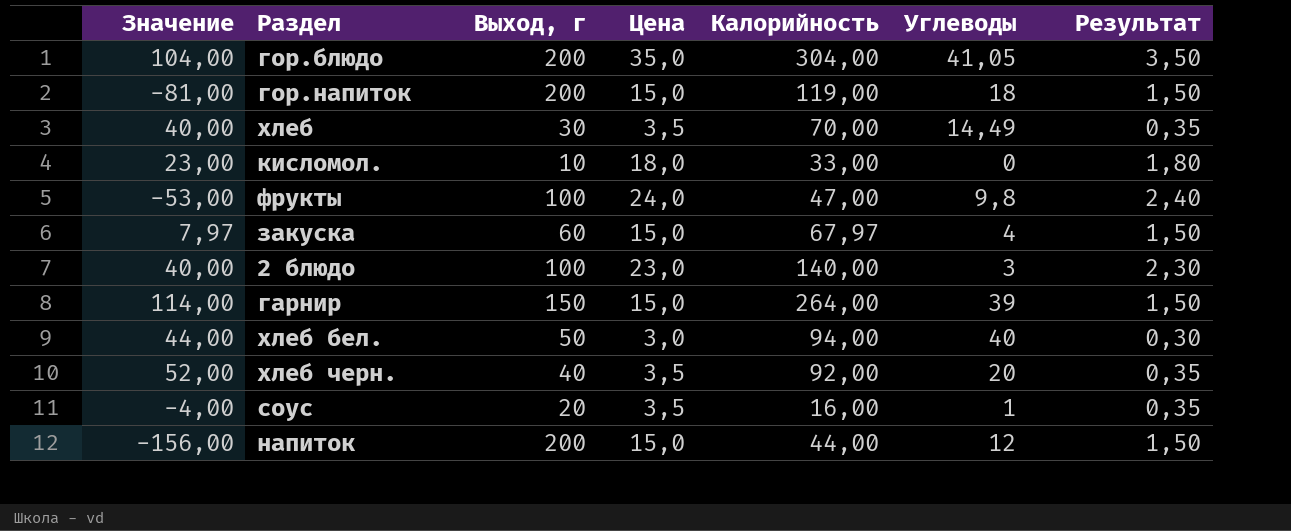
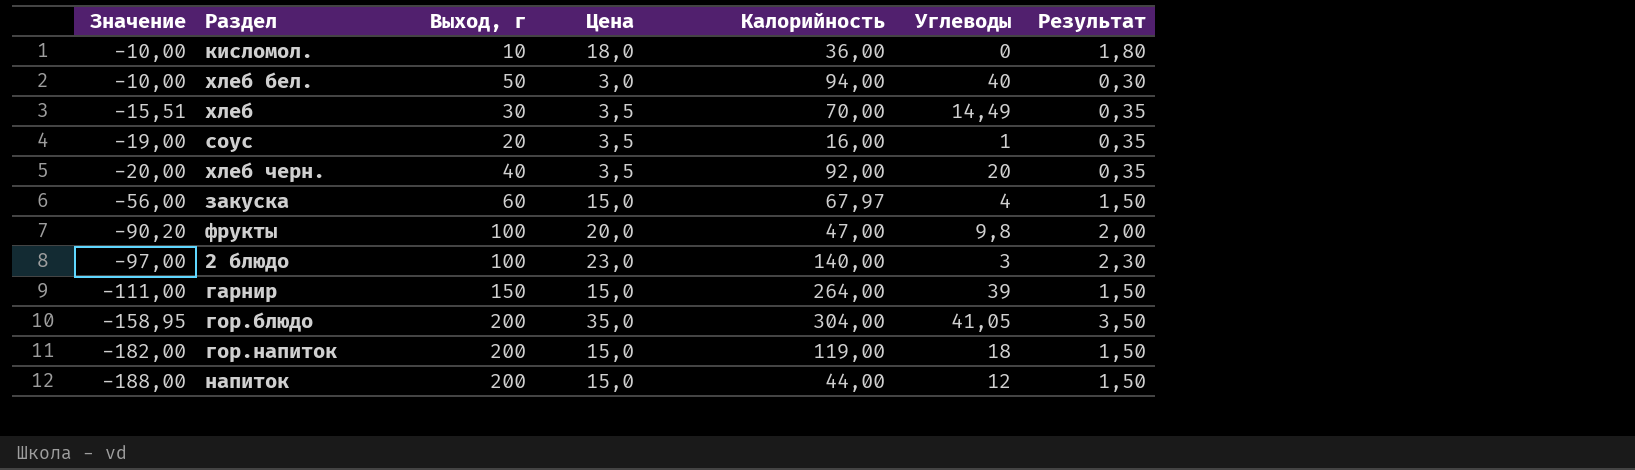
row order: none -> Значение descending
column Значение | formula: [Калорийность] - [Выход, г] -> [Углеводы] - [Выход, г]
кисломол. | Калорийность: 33,00 -> 36,00
фрукты | Цена: 24,0 -> 20,0
фрукты | Результат: 2,40 -> 2,00

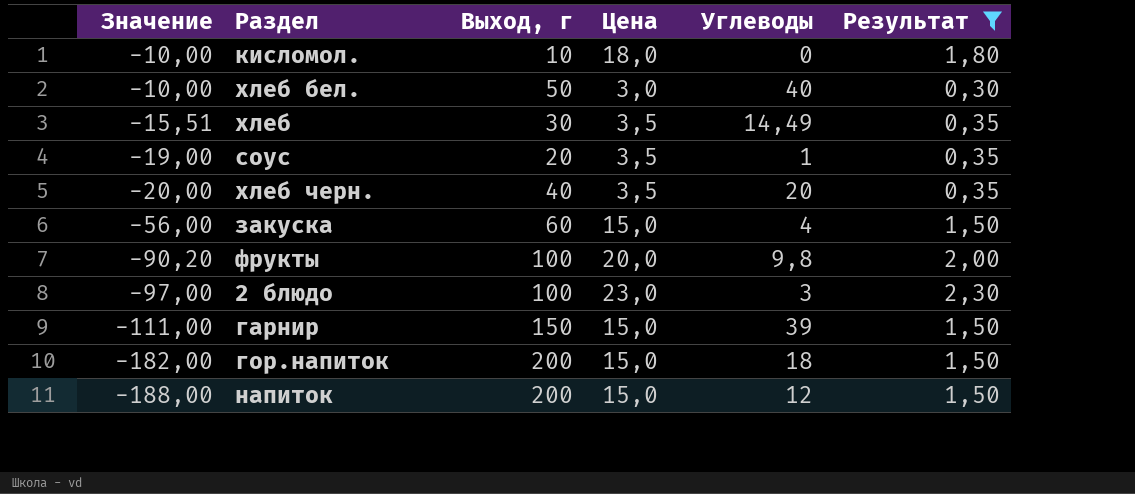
filter: none -> Результат != 3,50
column Калорийность | position: 5 -> none

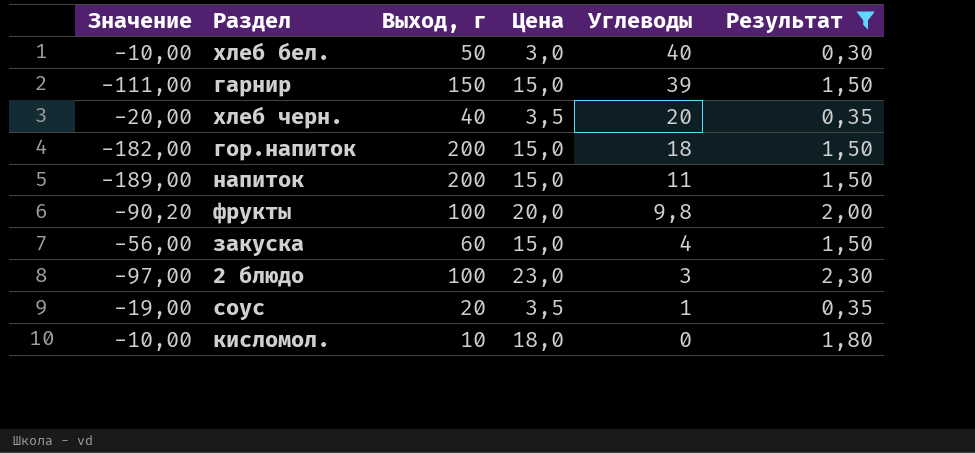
row order: Значение descending -> Углеводы descending
row хлеб: -15,51 | 30 | 3,5 | 14,49 | 0,35 -> none
напиток | Значение: -188,00 -> -189,00
напиток | Углеводы: 12 -> 11

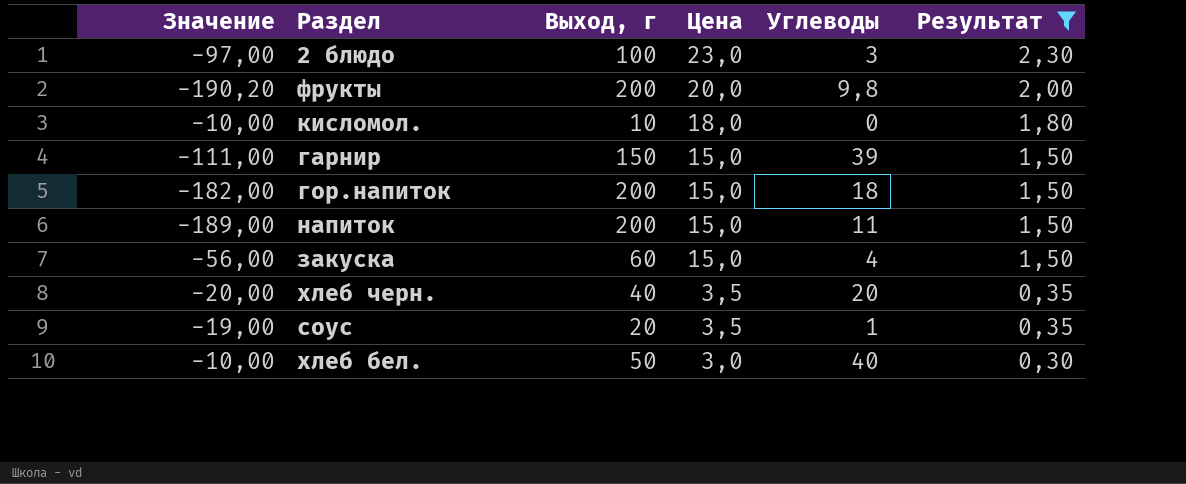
row order: Углеводы descending -> Цена descending
фрукты | Значение: -90,20 -> -190,20
фрукты | Выход, г: 100 -> 200

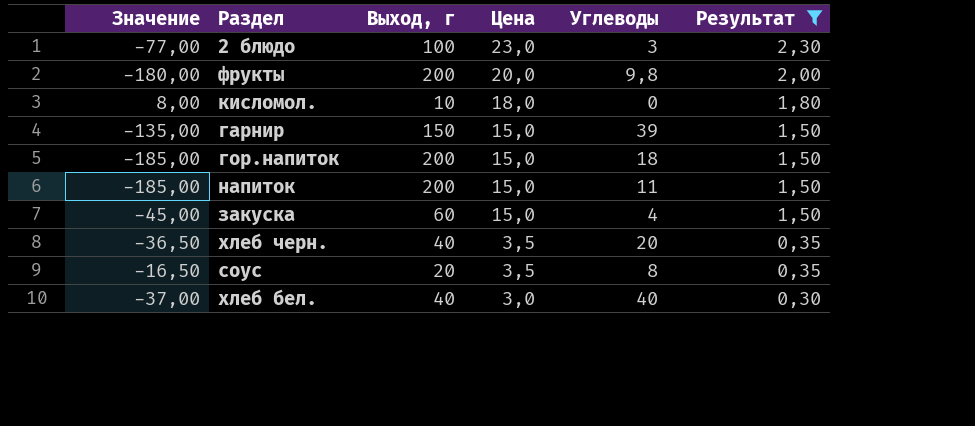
column Значение | formula: [Углеводы] - [Выход, г] -> [Цена] - [Выход, г]
соус | Углеводы: 1 -> 8
хлеб бел. | Выход, г: 50 -> 40

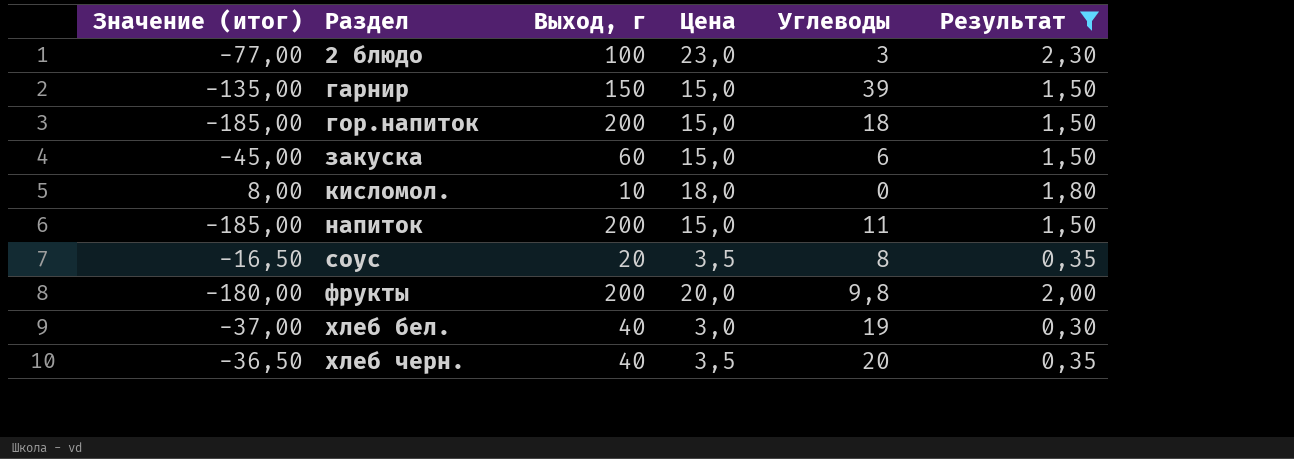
row order: Цена descending -> Раздел ascending
column name: Значение -> Значение (итог)
закуска | Углеводы: 4 -> 6
хлеб бел. | Углеводы: 40 -> 19

